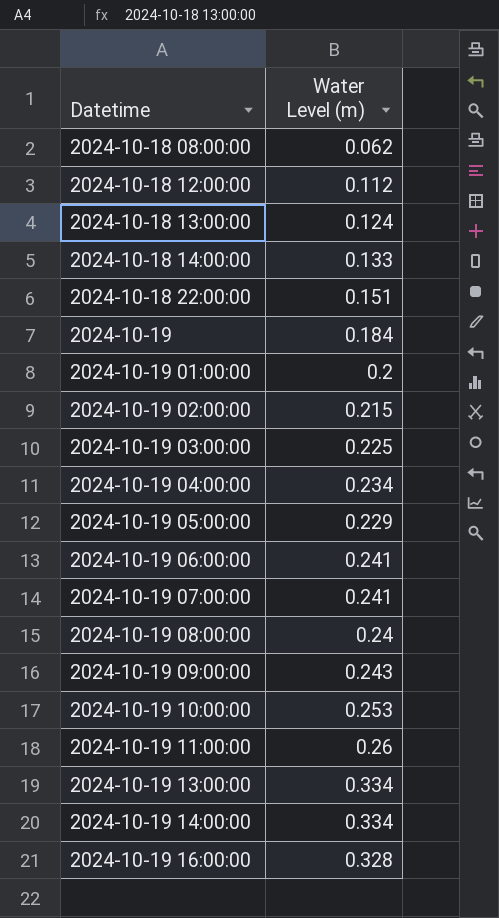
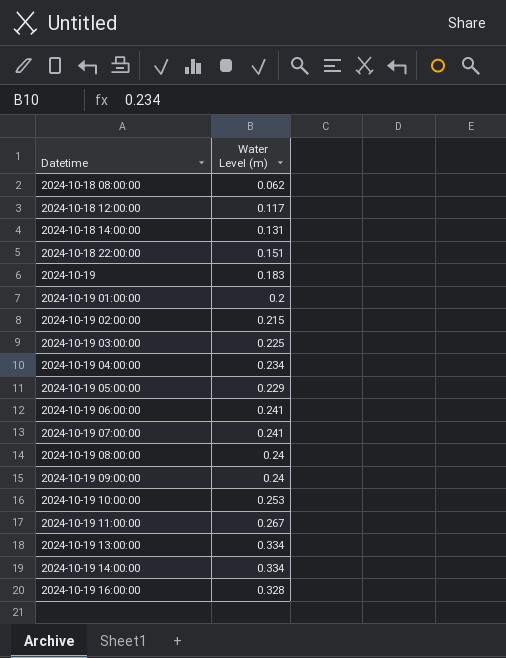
row 2024-10-18 13:00:00: 0.124 -> none
2024-10-18 12:00:00 | Water Level (m): 0.112 -> 0.117
2024-10-18 14:00:00 | Water Level (m): 0.133 -> 0.131
2024-10-19 | Water Level (m): 0.184 -> 0.183
2024-10-19 09:00:00 | Water Level (m): 0.243 -> 0.24
2024-10-19 11:00:00 | Water Level (m): 0.26 -> 0.267

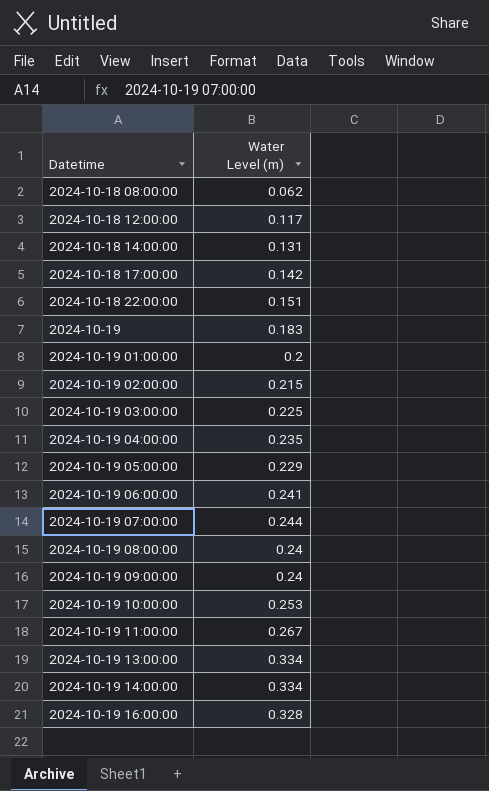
row 2024-10-18 17:00:00: none -> 0.142
2024-10-19 04:00:00 | Water Level (m): 0.234 -> 0.235
2024-10-19 07:00:00 | Water Level (m): 0.241 -> 0.244

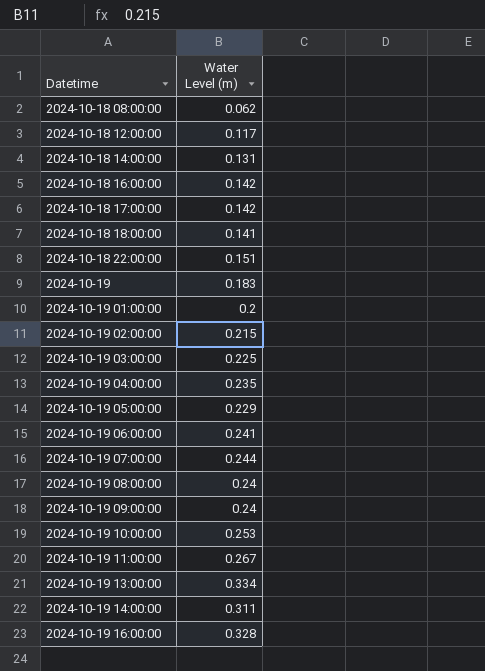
row 2024-10-18 16:00:00: none -> 0.142
row 2024-10-18 18:00:00: none -> 0.141
2024-10-19 14:00:00 | Water Level (m): 0.334 -> 0.311

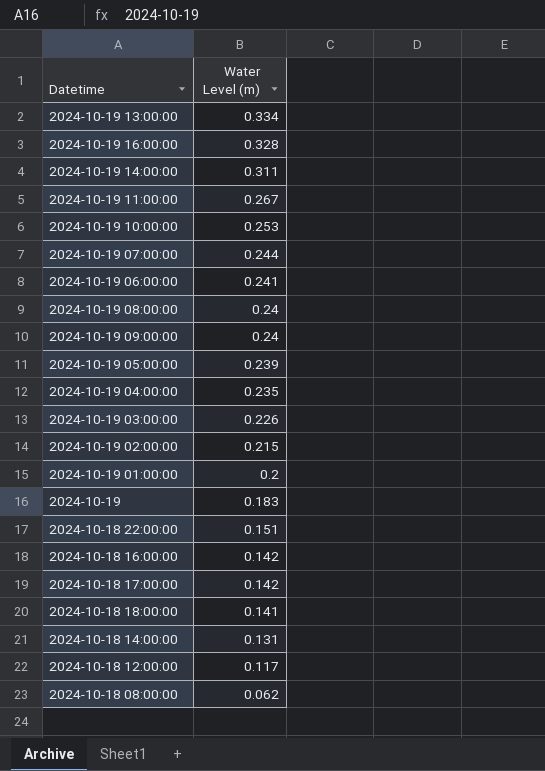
row order: Datetime ascending -> Water Level (m) descending
2024-10-19 05:00:00 | Water Level (m): 0.229 -> 0.239
2024-10-19 03:00:00 | Water Level (m): 0.225 -> 0.226

